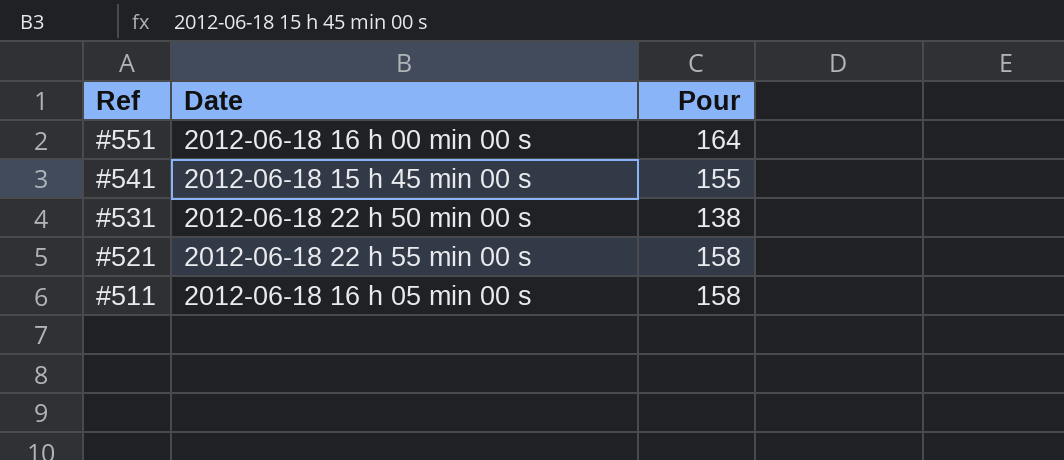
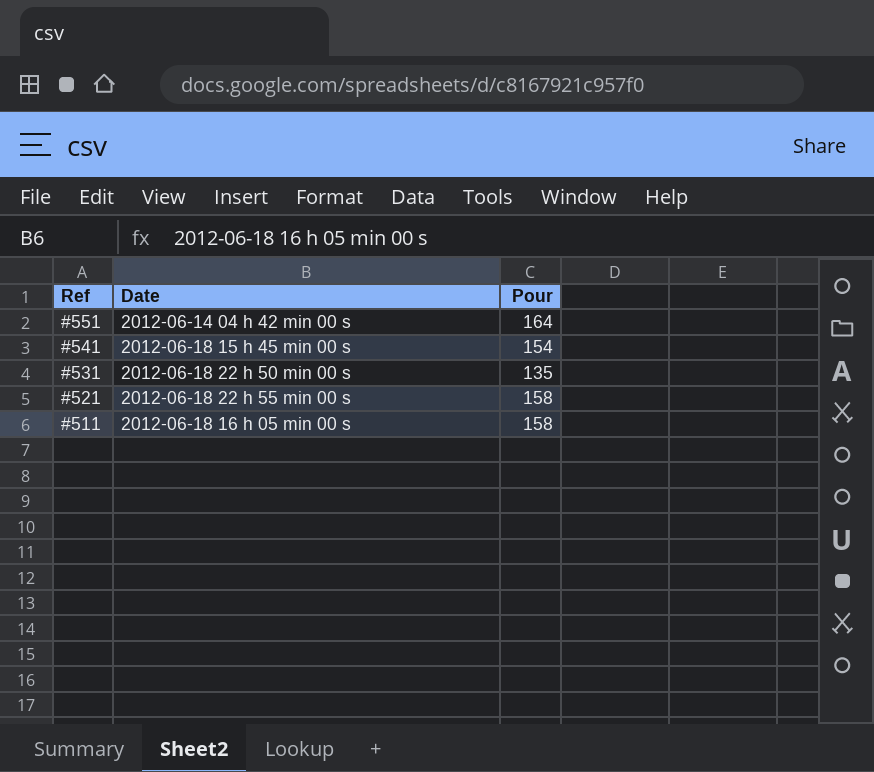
#551 | Date: 2012-06-18 16 h 00 min 00 s -> 2012-06-14 04 h 42 min 00 s
#541 | Pour: 155 -> 154
#531 | Pour: 138 -> 135

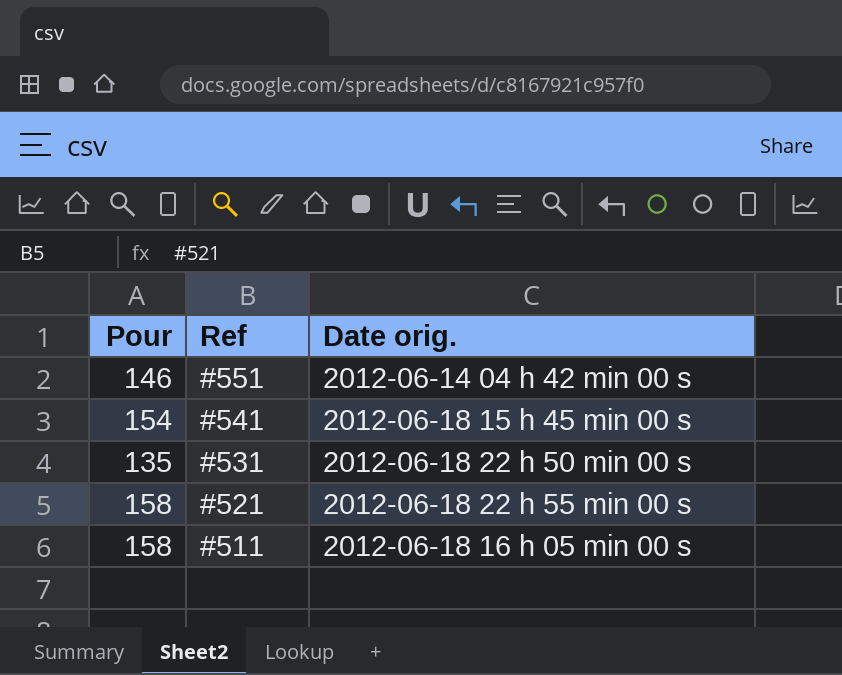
column Pour | position: 3 -> 1
column name: Date -> Date orig.
#551 | Pour: 164 -> 146

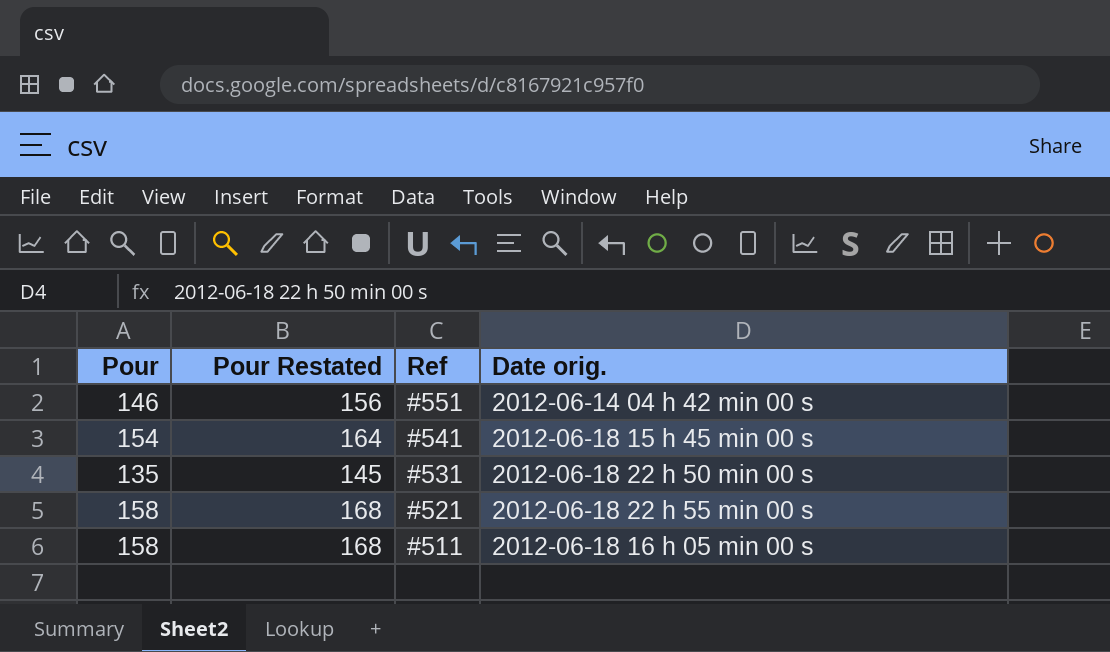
column Pour Restated | formula: none -> [Pour] + 10

